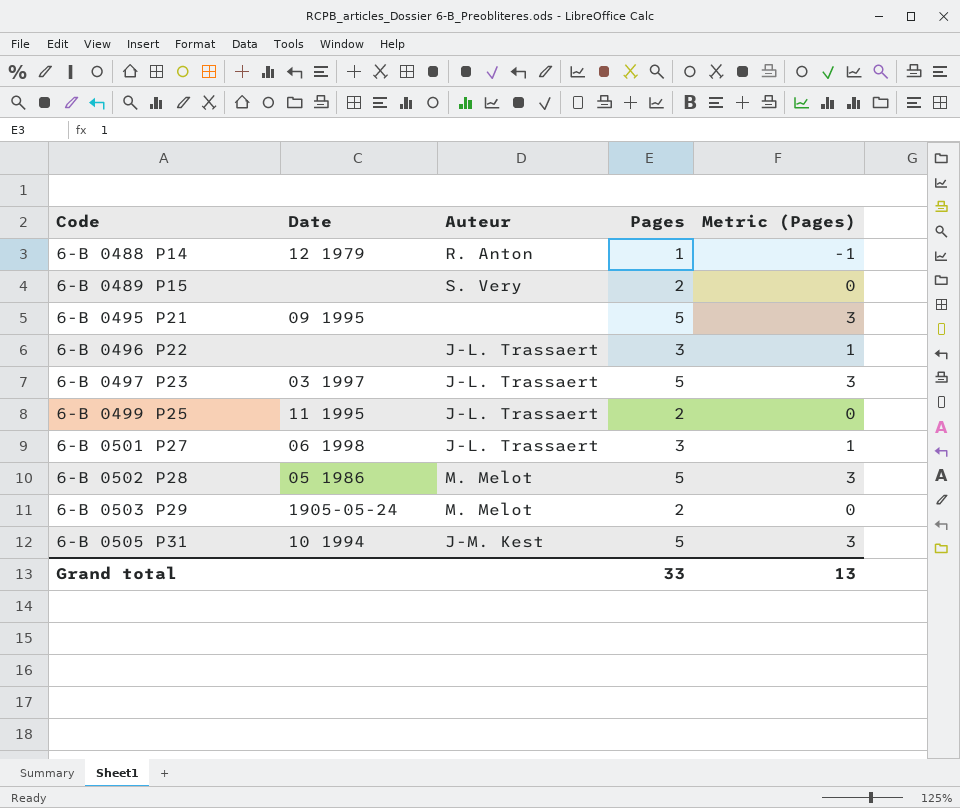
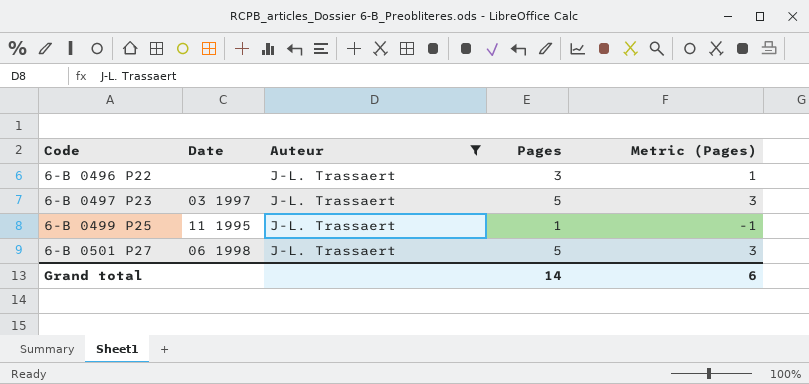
filter: none -> Auteur = J-L. Trassaert
6-B 0499 P25 | Pages: 2 -> 1
6-B 0499 P25 | Metric (Pages): 0 -> -1
6-B 0501 P27 | Pages: 3 -> 5
6-B 0501 P27 | Metric (Pages): 1 -> 3
Grand total | Pages: 33 -> 14
Grand total | Metric (Pages): 13 -> 6

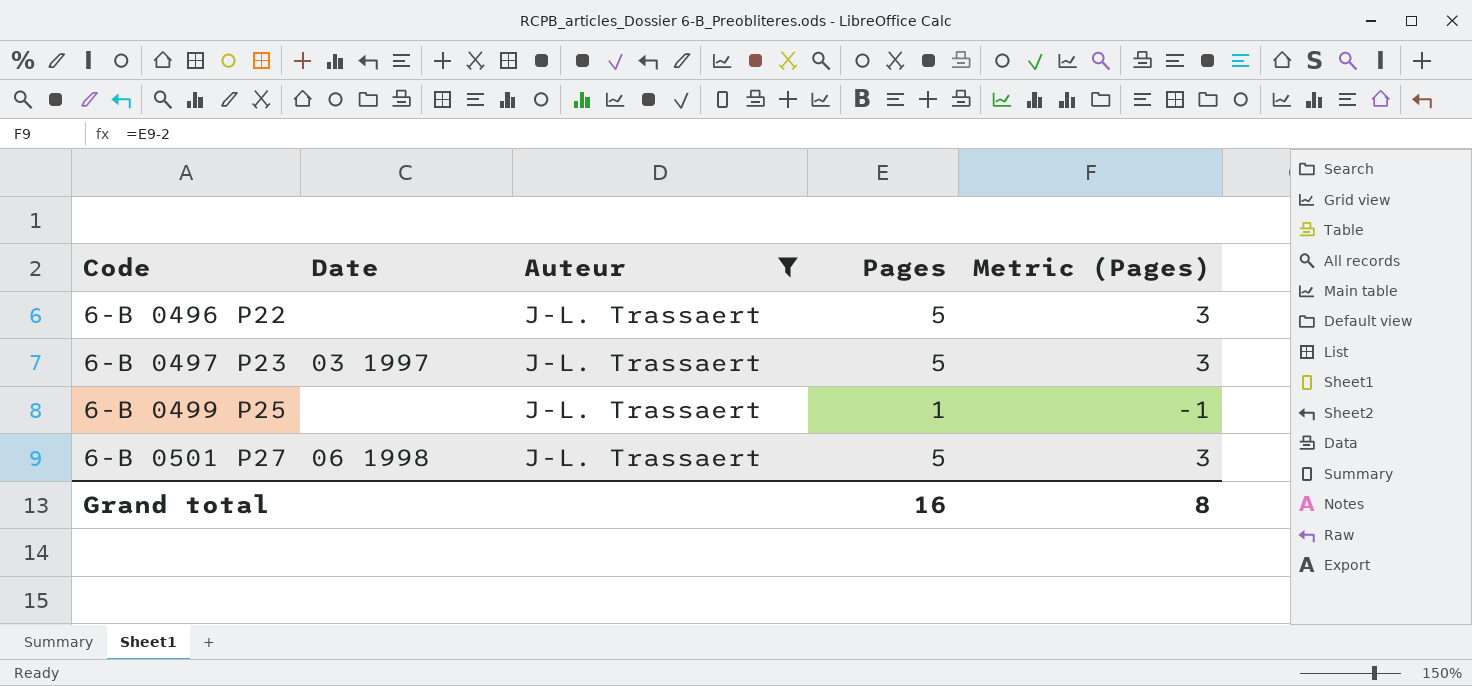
6-B 0496 P22 | Pages: 3 -> 5
6-B 0496 P22 | Metric (Pages): 1 -> 3
6-B 0499 P25 | Date: 11 1995 -> none
Grand total | Pages: 14 -> 16
Grand total | Metric (Pages): 6 -> 8

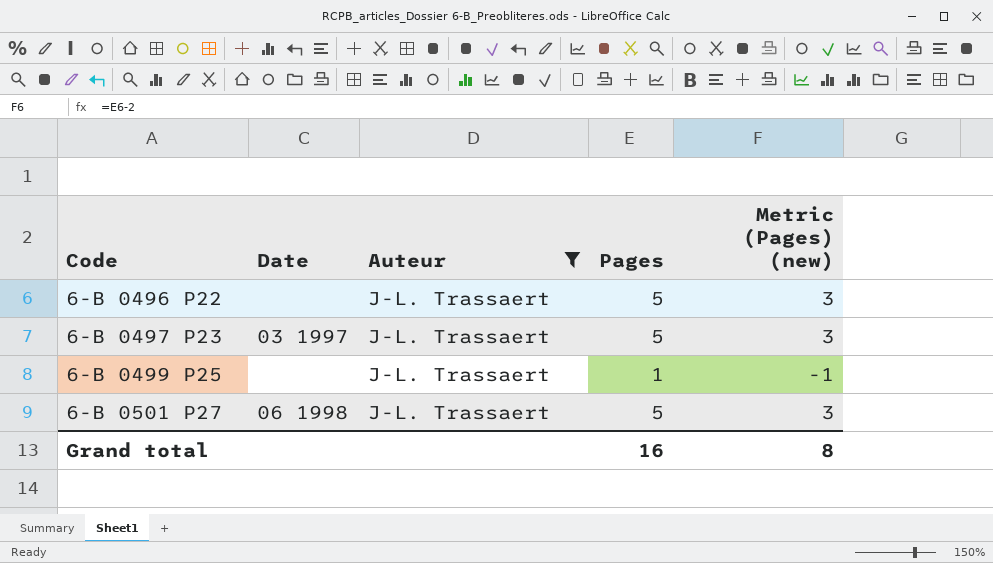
column name: Metric (Pages) -> Metric (Pages) (new)

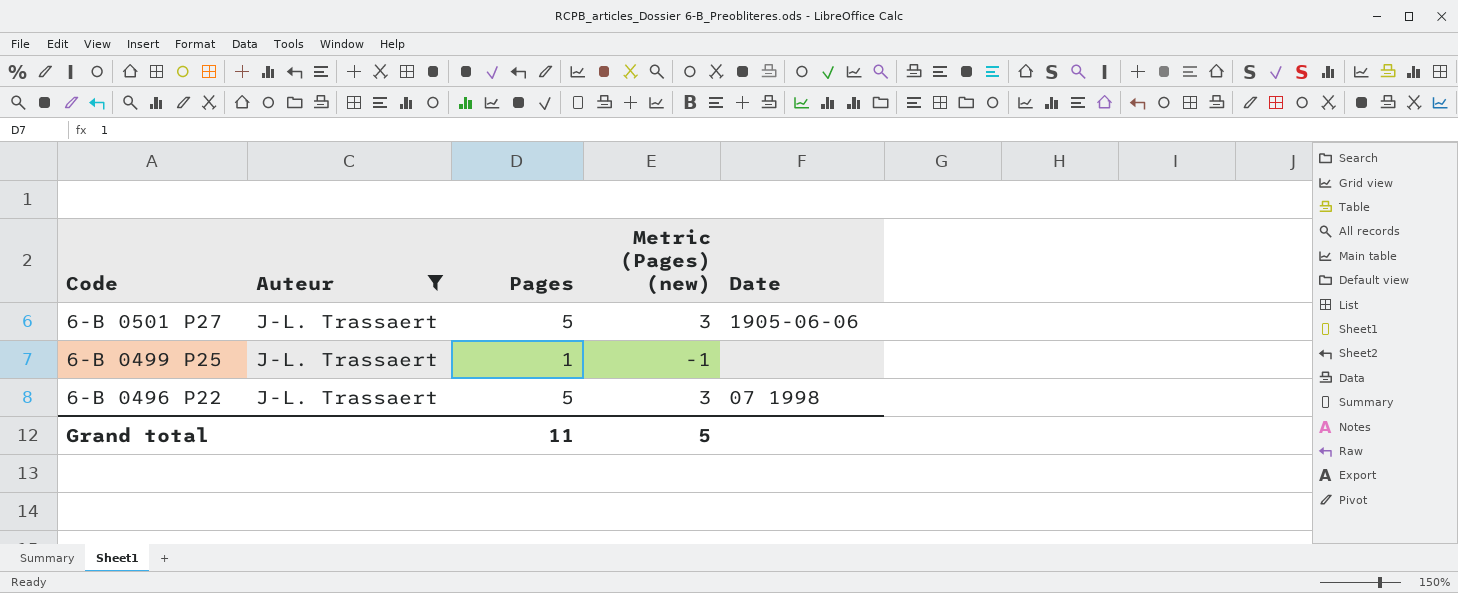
row order: Code ascending -> Code descending
column Date | position: 2 -> 5
row 6-B 0497 P23: 03 1997 | J-L. Trassaert | 5 | 3 -> none
6-B 0501 P27 | Date: 06 1998 -> 1905-06-06
6-B 0496 P22 | Date: none -> 07 1998
Grand total | Pages: 16 -> 11
Grand total | Metric (Pages) (new): 8 -> 5

